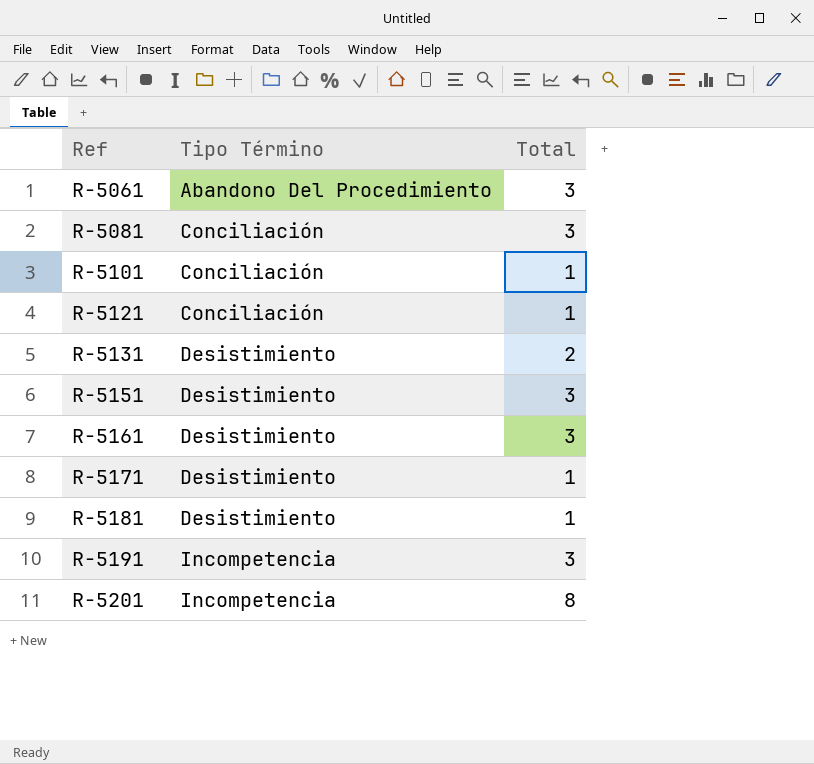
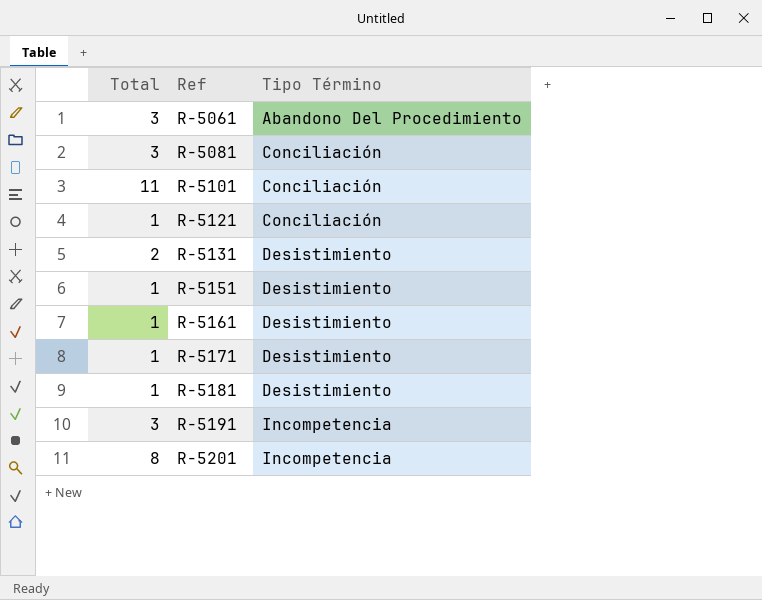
column Total | position: 3 -> 1
R-5101 | Total: 1 -> 11
R-5151 | Total: 3 -> 1
R-5161 | Total: 3 -> 1

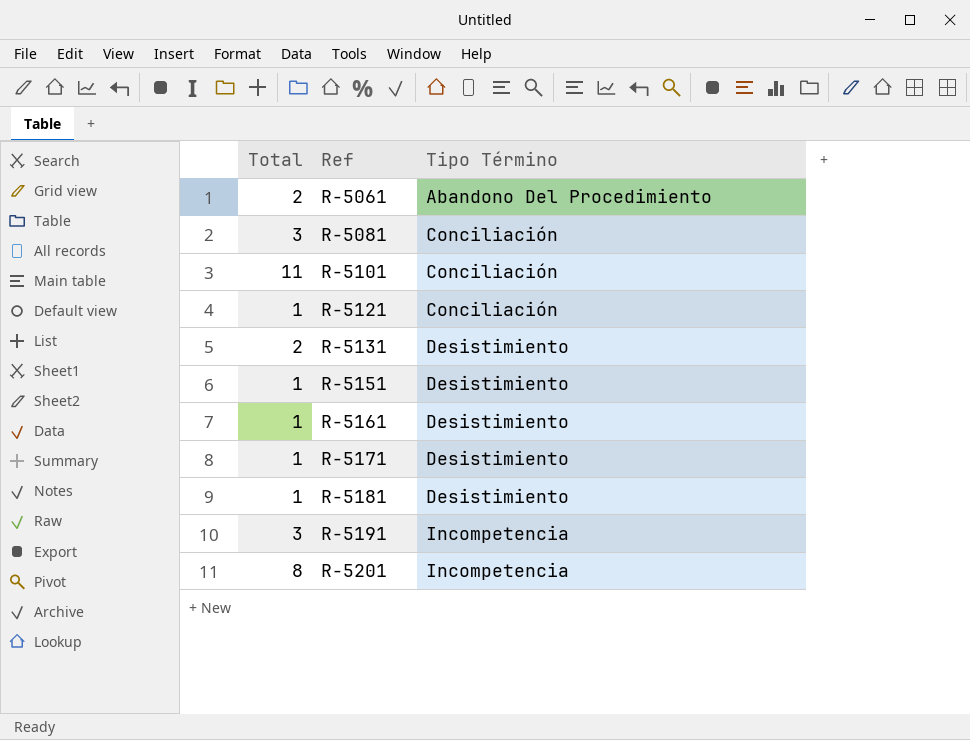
R-5061 | Total: 3 -> 2

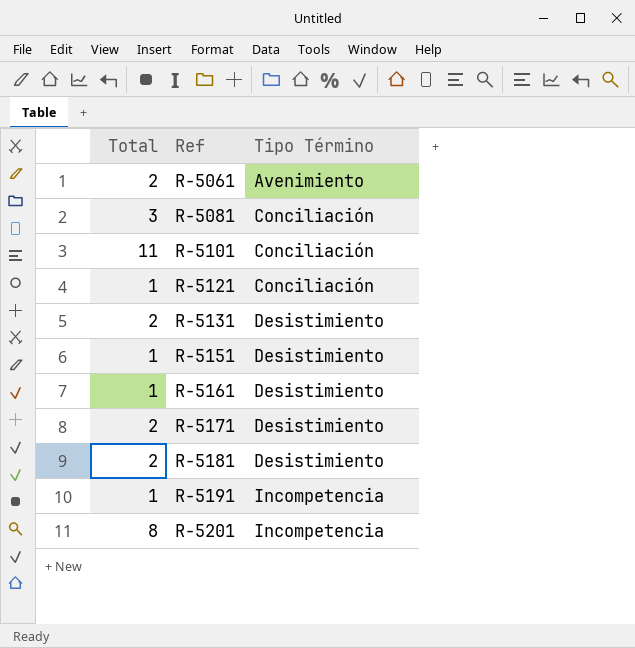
R-5061 | Tipo Término: Abandono Del Procedimiento -> Avenimiento
R-5171 | Total: 1 -> 2
R-5181 | Total: 1 -> 2
R-5191 | Total: 3 -> 1

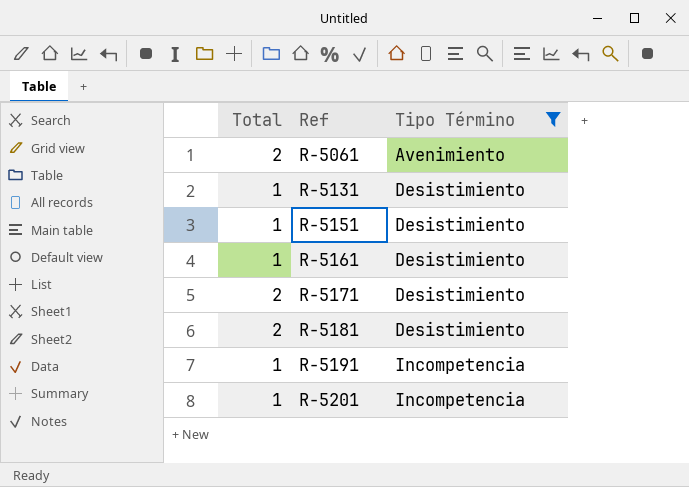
filter: none -> Tipo Término != Conciliación
R-5131 | Total: 2 -> 1
R-5201 | Total: 8 -> 1

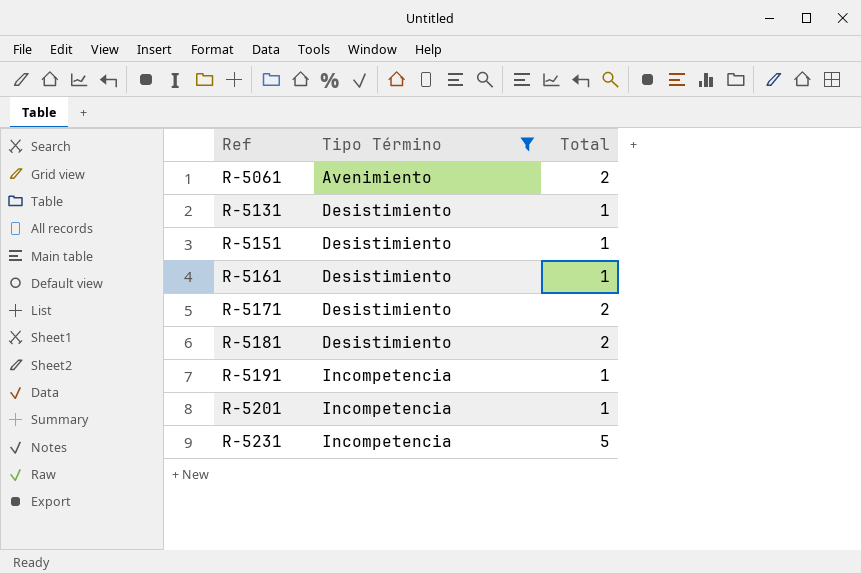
column Total | position: 1 -> 3
row R-5231: none -> Incompetencia | 5

